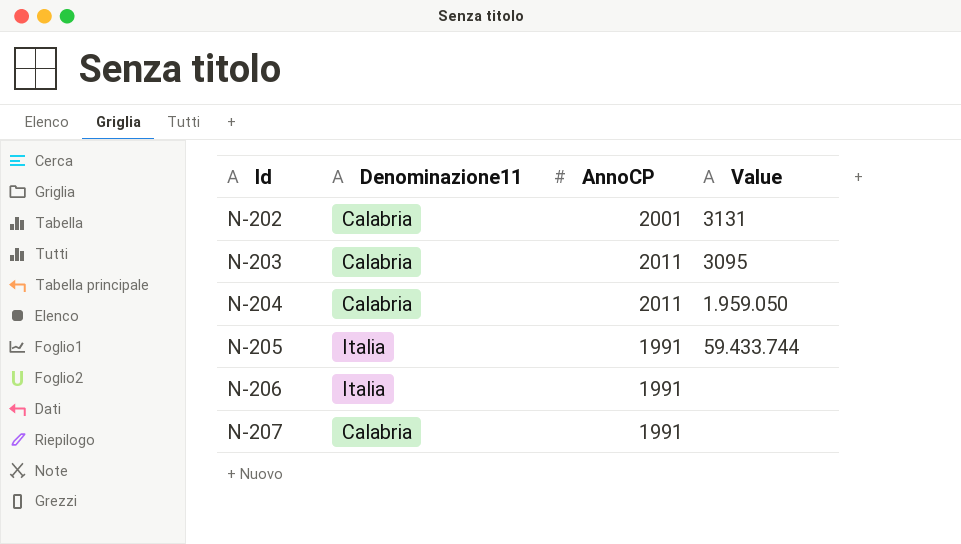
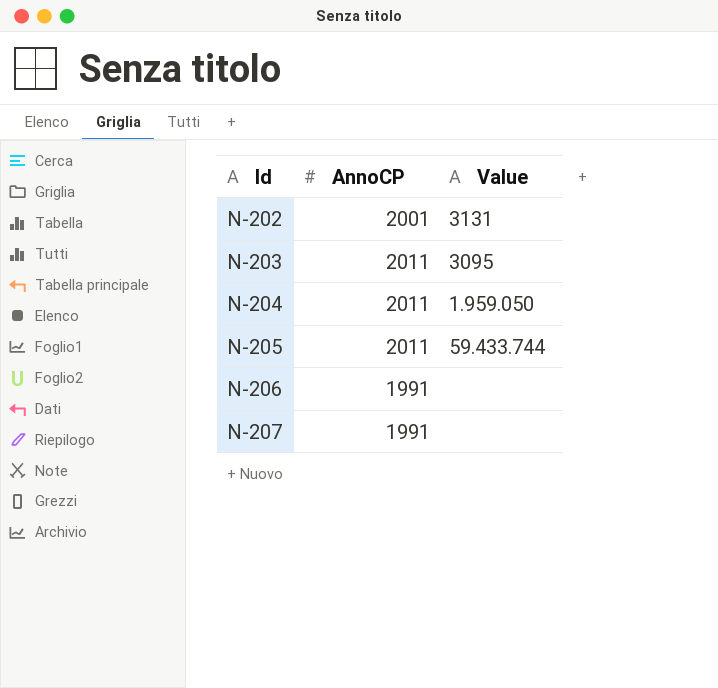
column Denominazione11 | position: 2 -> none
N-205 | AnnoCP: 1991 -> 2011

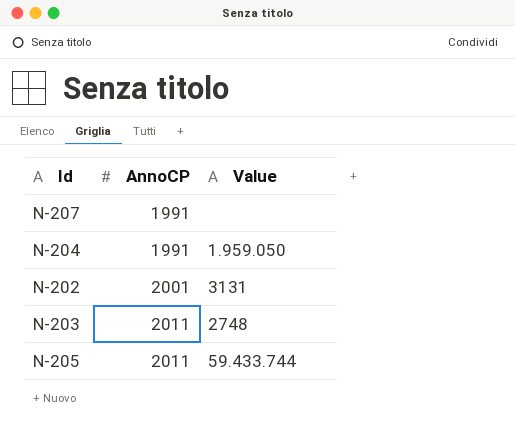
row order: Id ascending -> AnnoCP ascending
row N-206: 1991 | none -> none
N-204 | AnnoCP: 2011 -> 1991
N-203 | Value: 3095 -> 2748

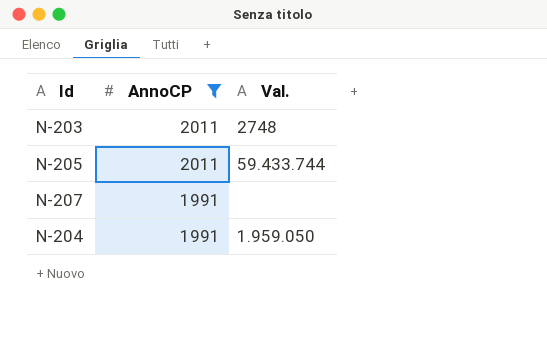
filter: none -> AnnoCP != 2001
row order: AnnoCP ascending -> AnnoCP descending
column name: Value -> Val.

